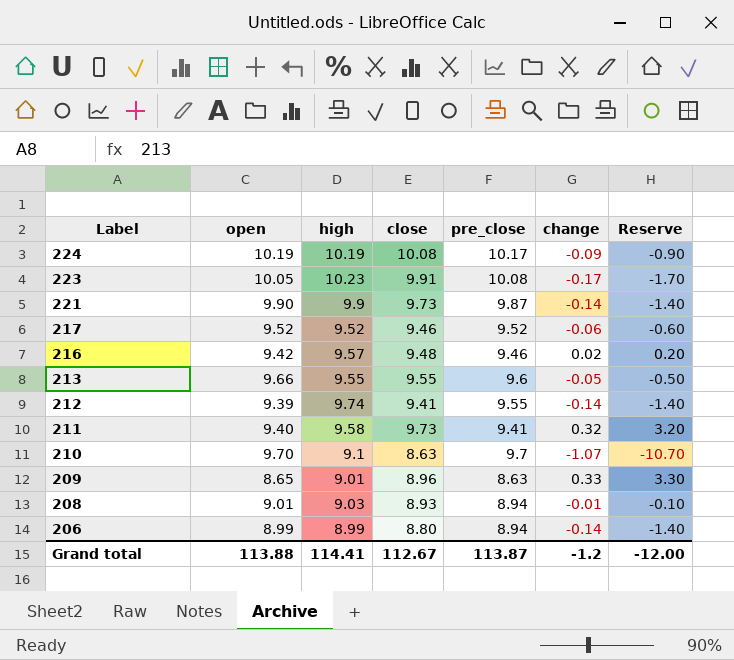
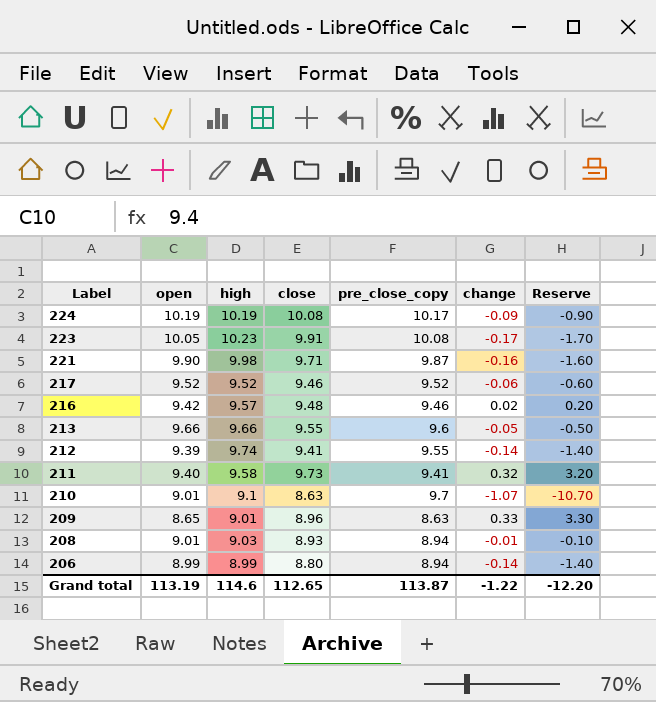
column name: pre_close -> pre_close_copy
221 | high: 9.9 -> 9.98
221 | close: 9.73 -> 9.71
221 | change: -0.14 -> -0.16
221 | Reserve: -1.40 -> -1.60
213 | high: 9.55 -> 9.66
210 | open: 9.70 -> 9.01
Grand total | open: 113.88 -> 113.19
Grand total | high: 114.41 -> 114.6
Grand total | close: 112.67 -> 112.65
Grand total | change: -1.2 -> -1.22
Grand total | Reserve: -12.00 -> -12.20

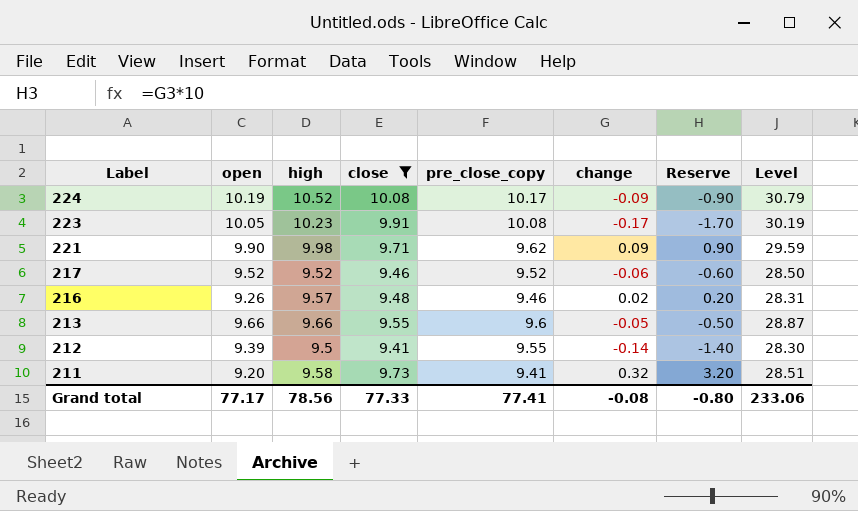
filter: none -> close >= 9.41
column Level | formula: none -> [open] + [high] + [close]
224 | high: 10.19 -> 10.52
221 | pre_close_copy: 9.87 -> 9.62
221 | change: -0.16 -> 0.09
221 | Reserve: -1.60 -> 0.90
216 | open: 9.42 -> 9.26
212 | high: 9.74 -> 9.5
211 | open: 9.40 -> 9.20
Grand total | open: 113.19 -> 77.17
Grand total | high: 114.6 -> 78.56
Grand total | close: 112.65 -> 77.33
Grand total | pre_close_copy: 113.87 -> 77.41
Grand total | change: -1.22 -> -0.08
Grand total | Reserve: -12.20 -> -0.80

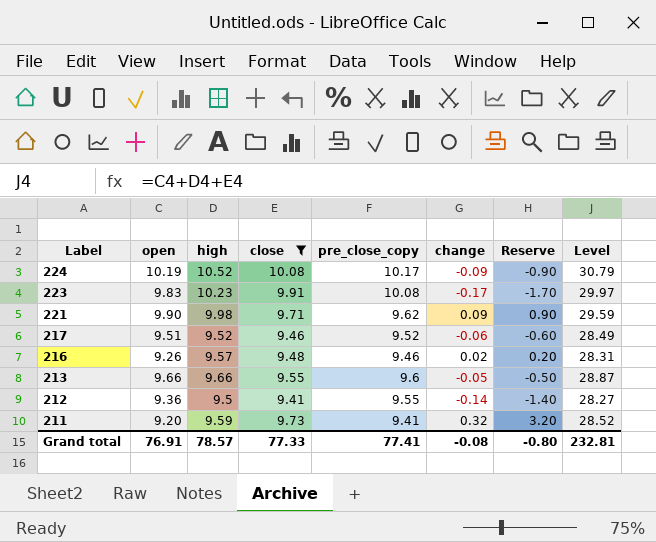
223 | open: 10.05 -> 9.83
223 | Level: 30.19 -> 29.97
217 | open: 9.52 -> 9.51
217 | Level: 28.50 -> 28.49
212 | open: 9.39 -> 9.36
212 | Level: 28.30 -> 28.27
211 | high: 9.58 -> 9.59
211 | Level: 28.51 -> 28.52
Grand total | open: 77.17 -> 76.91
Grand total | high: 78.56 -> 78.57
Grand total | Level: 233.06 -> 232.81

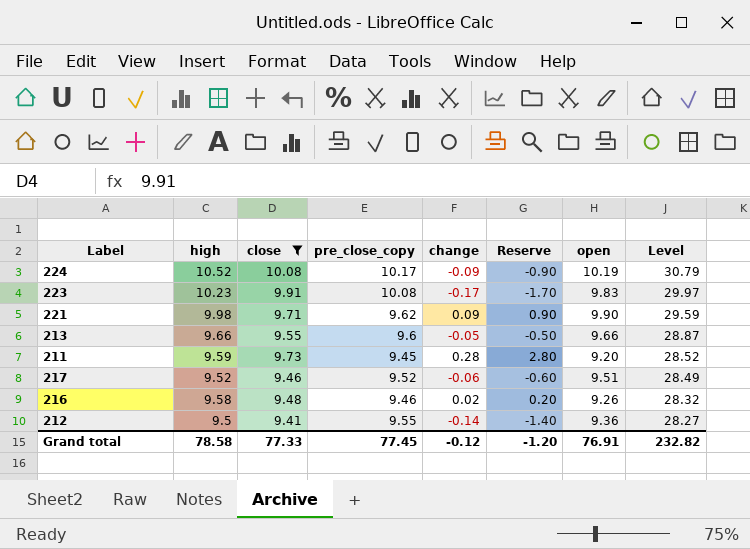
row order: Label descending -> Level descending
column open | position: 2 -> 7
211 | pre_close_copy: 9.41 -> 9.45
211 | change: 0.32 -> 0.28
211 | Reserve: 3.20 -> 2.80
216 | high: 9.57 -> 9.58
216 | Level: 28.31 -> 28.32
Grand total | high: 78.57 -> 78.58
Grand total | pre_close_copy: 77.41 -> 77.45
Grand total | change: -0.08 -> -0.12
Grand total | Reserve: -0.80 -> -1.20
Grand total | Level: 232.81 -> 232.82

